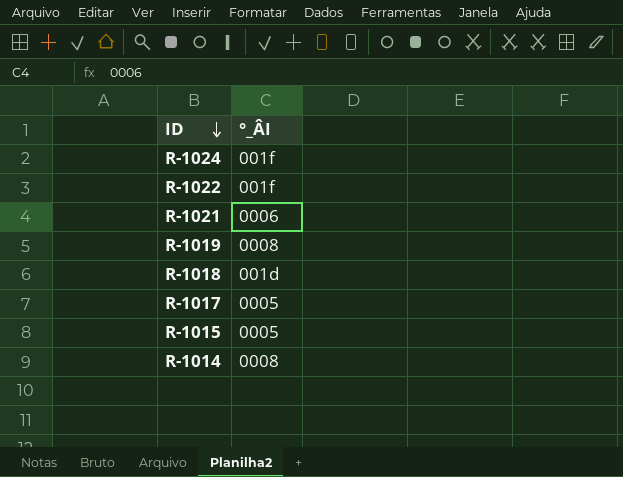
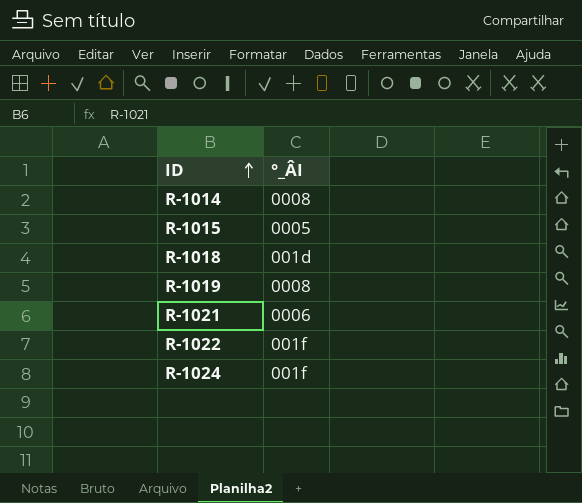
row order: ID descending -> ID ascending
row R-1017: 0005 -> none

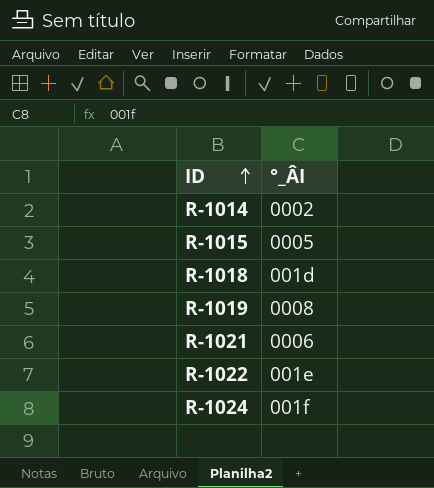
R-1014 | °_ÂI: 0008 -> 0002
R-1022 | °_ÂI: 001f -> 001e

